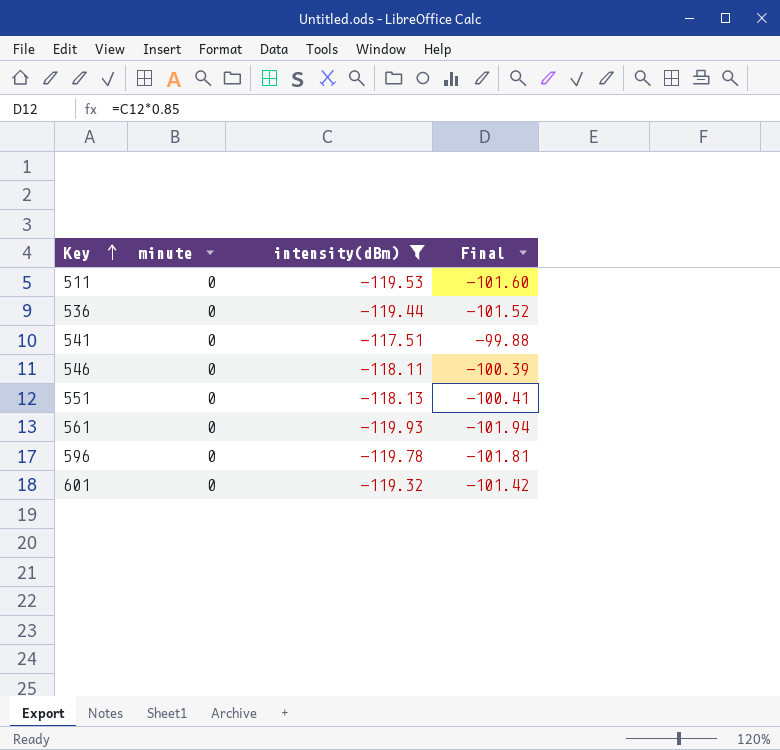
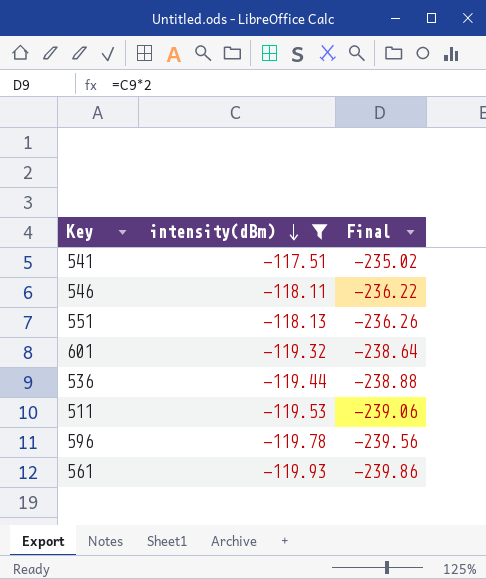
row order: Key ascending -> intensity(dBm) descending
column minute | position: 2 -> none
column Final | formula: [intensity(dBm)] * 0.85 -> [intensity(dBm)] * 2

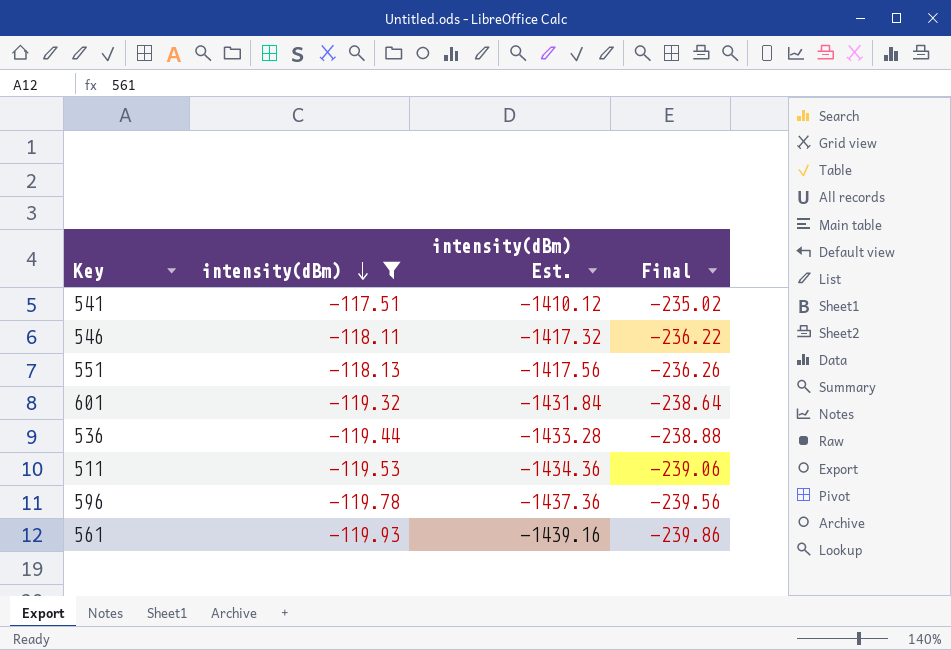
column intensity(dBm) Est. | formula: none -> [intensity(dBm)] * 12

